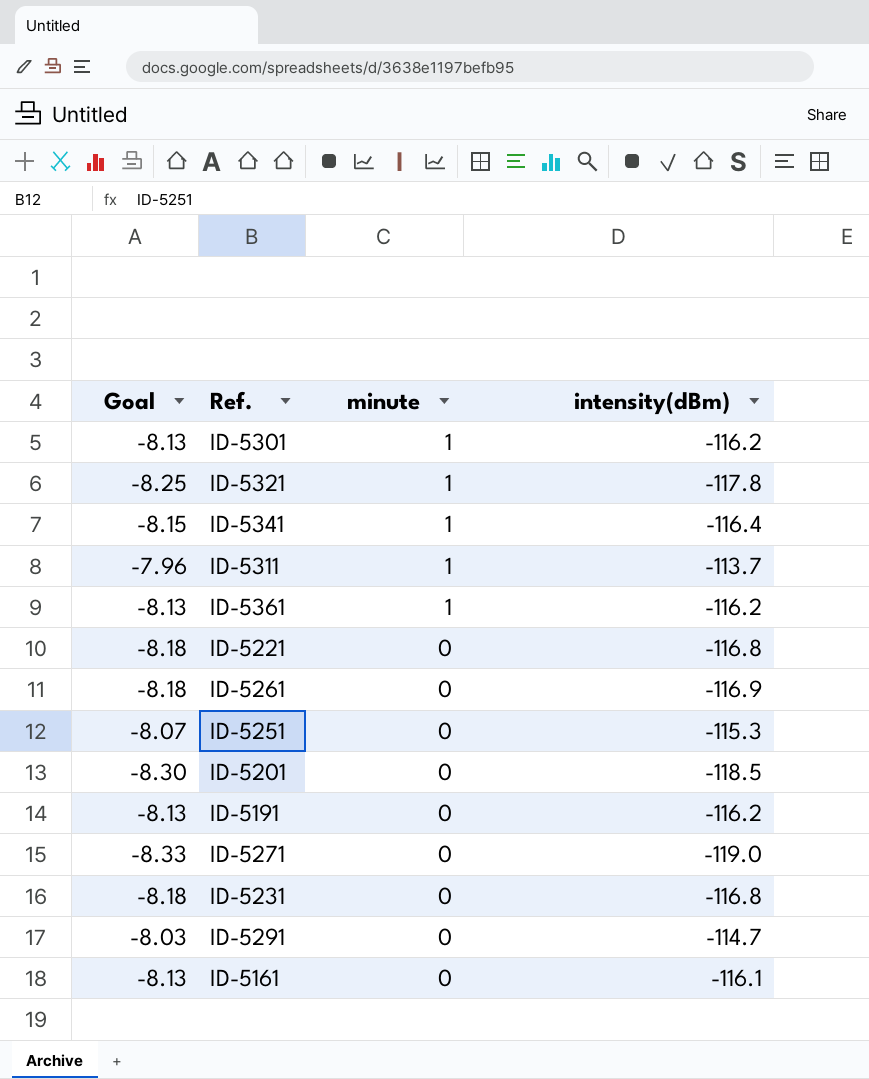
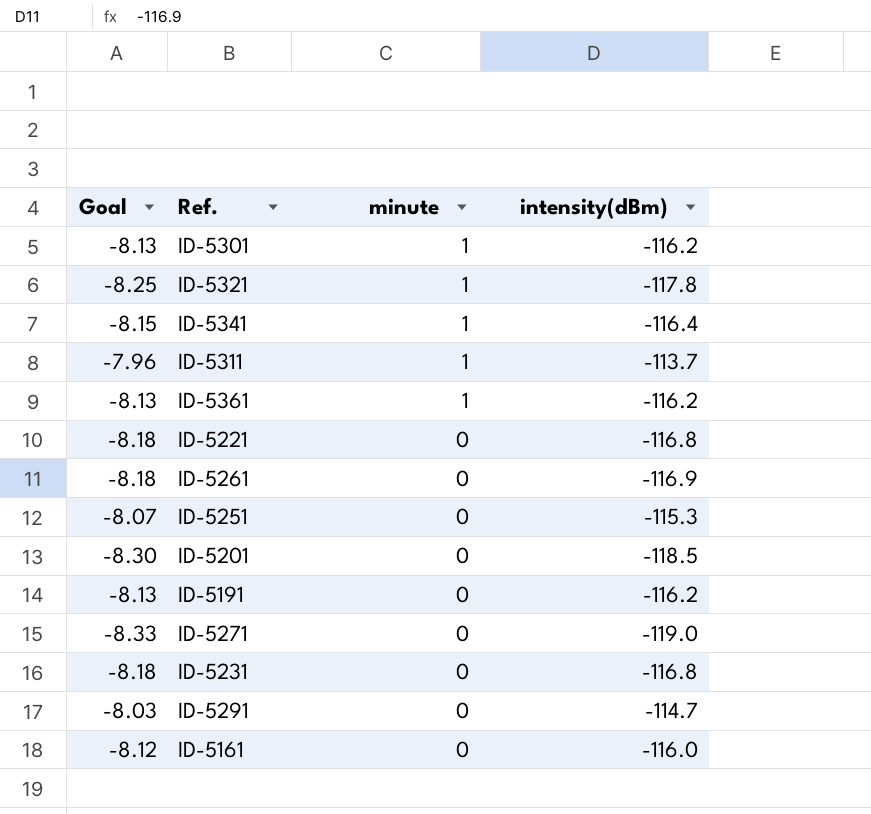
ID-5161 | Goal: -8.13 -> -8.12
ID-5161 | intensity(dBm): -116.1 -> -116.0

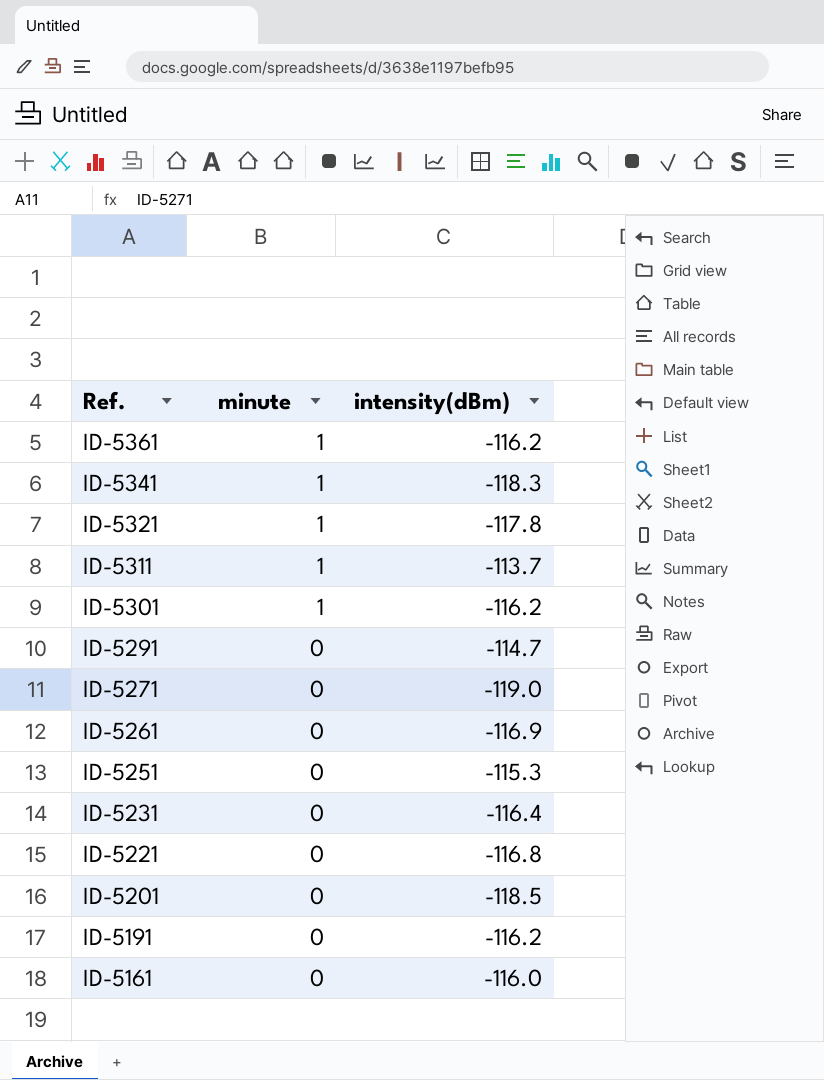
row order: minute descending -> Ref. descending
column Goal | formula: [intensity(dBm)] * 0.07 -> none
ID-5341 | intensity(dBm): -116.4 -> -118.3
ID-5231 | intensity(dBm): -116.8 -> -116.4

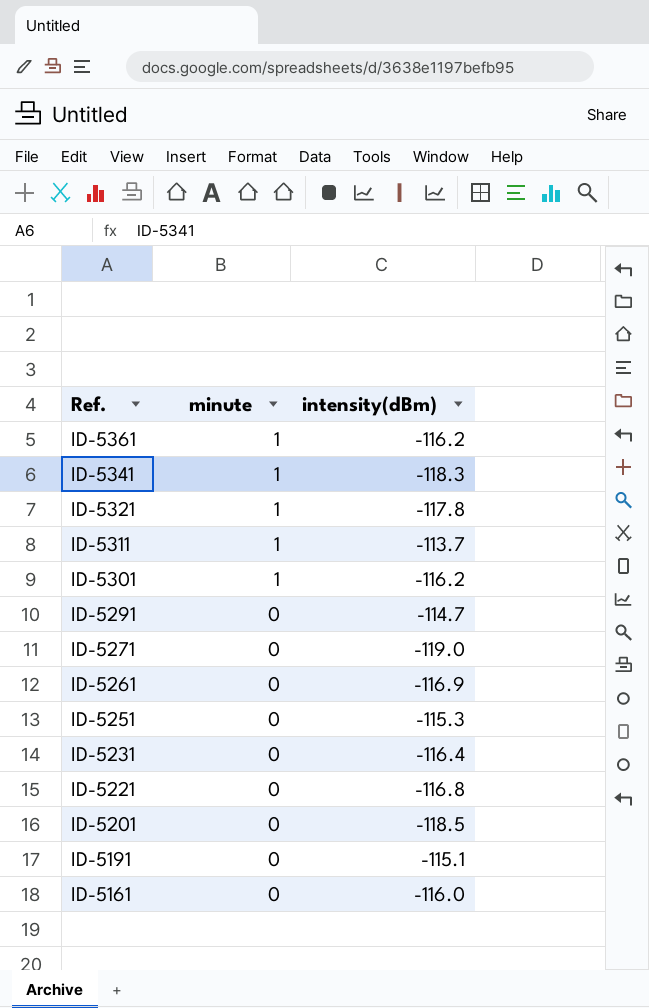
ID-5191 | intensity(dBm): -116.2 -> -115.1

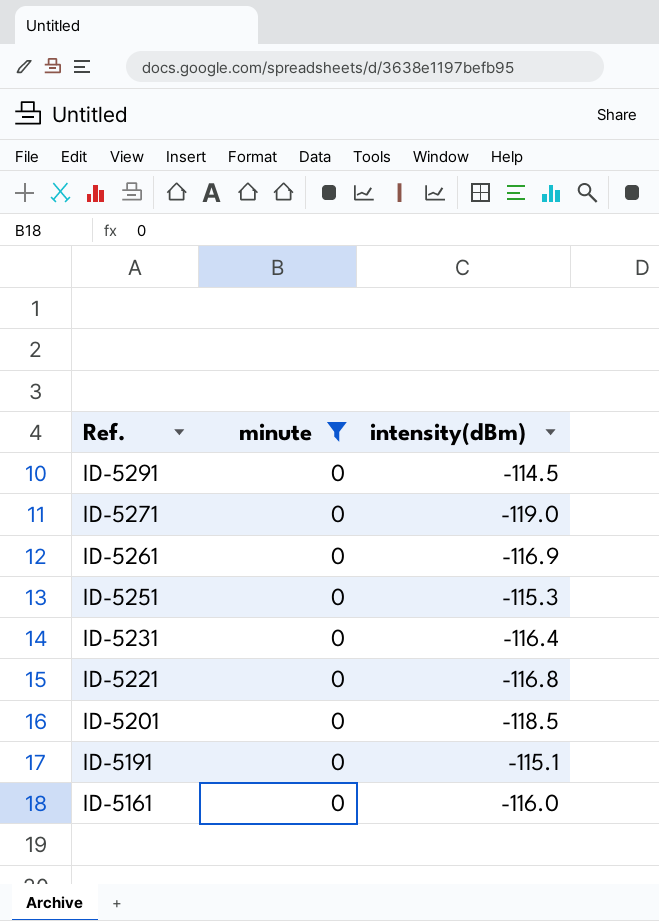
filter: none -> minute = 0
ID-5291 | intensity(dBm): -114.7 -> -114.5

